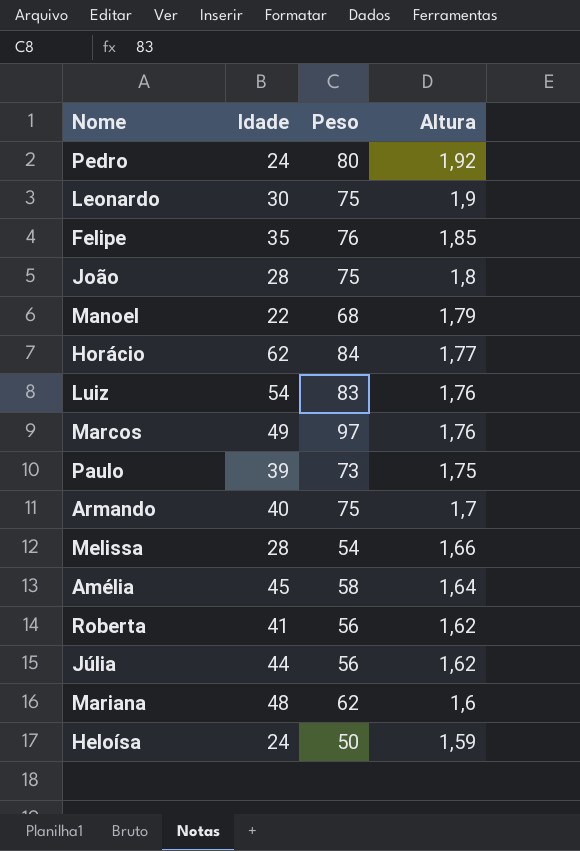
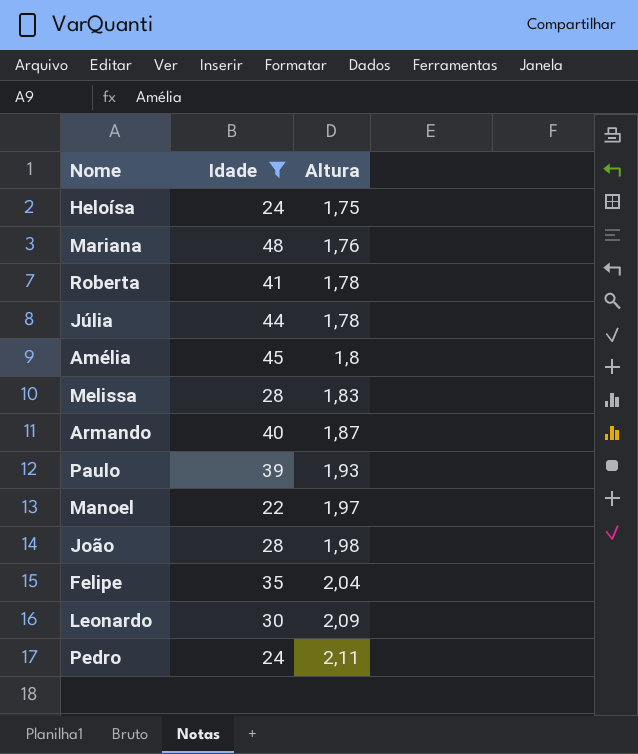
filter: none -> Idade <= 48
row order: Altura descending -> Altura ascending
column Peso | position: 3 -> none
Heloísa | Altura: 1,59 -> 1,75
Mariana | Altura: 1,6 -> 1,76
Roberta | Altura: 1,62 -> 1,78
Júlia | Altura: 1,62 -> 1,78
Amélia | Altura: 1,64 -> 1,8
Melissa | Altura: 1,66 -> 1,83
Armando | Altura: 1,7 -> 1,87
Paulo | Altura: 1,75 -> 1,93
Manoel | Altura: 1,79 -> 1,97
João | Altura: 1,8 -> 1,98
Felipe | Altura: 1,85 -> 2,04
Leonardo | Altura: 1,9 -> 2,09
Pedro | Altura: 1,92 -> 2,11

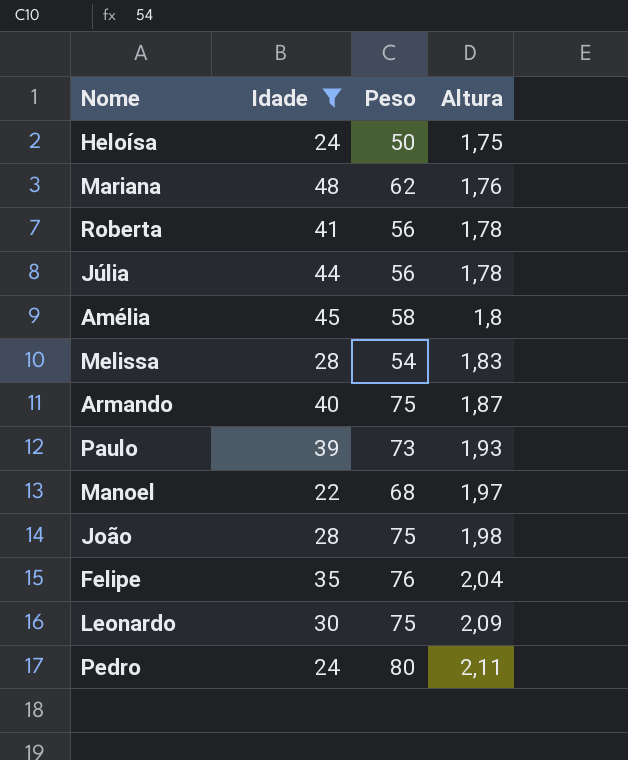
column Peso | position: none -> 3

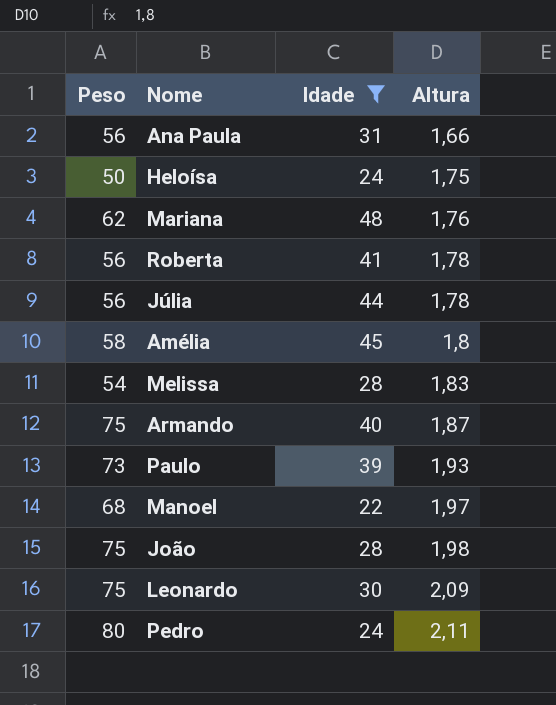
column Peso | position: 3 -> 1
row Felipe: 35 | 76 | 2,04 -> none
row Ana Paula: none -> 56 | 31 | 1,66

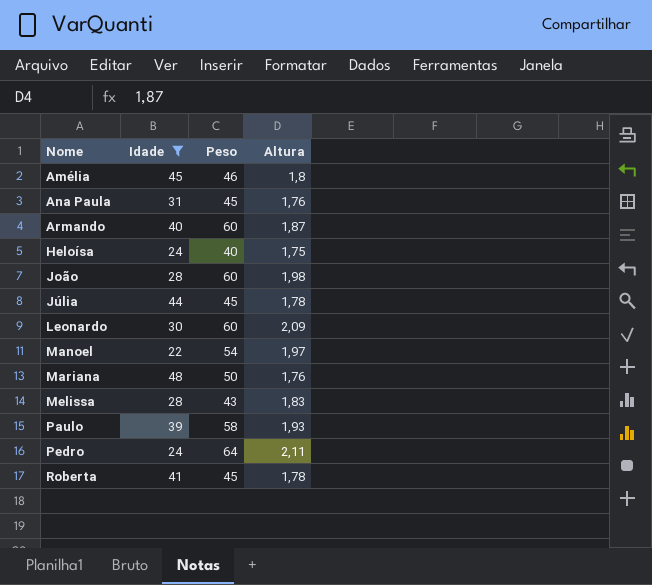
row order: Altura ascending -> Nome ascending
column Peso | position: 1 -> 3
Amélia | Peso: 58 -> 46
Ana Paula | Peso: 56 -> 45
Ana Paula | Altura: 1,66 -> 1,76
Armando | Peso: 75 -> 60
Heloísa | Peso: 50 -> 40
João | Peso: 75 -> 60
Júlia | Peso: 56 -> 45
Leonardo | Peso: 75 -> 60
Manoel | Peso: 68 -> 54
Mariana | Peso: 62 -> 50
Melissa | Peso: 54 -> 43
Paulo | Peso: 73 -> 58
Pedro | Peso: 80 -> 64
Roberta | Peso: 56 -> 45

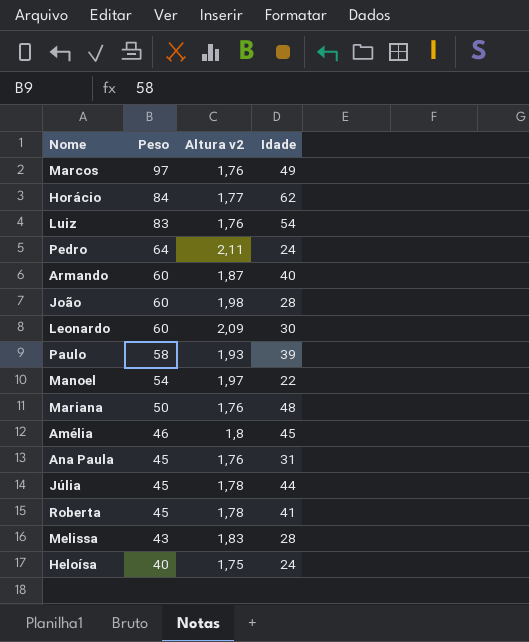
filter: Idade <= 48 -> none
row order: Nome ascending -> Peso descending
column name: Altura -> Altura v2
column Idade | position: 2 -> 4

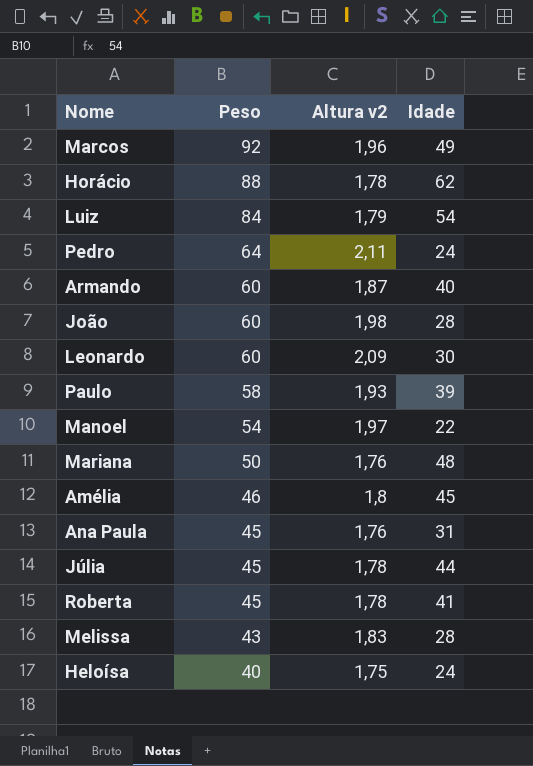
Marcos | Peso: 97 -> 92
Marcos | Altura v2: 1,76 -> 1,96
Horácio | Peso: 84 -> 88
Horácio | Altura v2: 1,77 -> 1,78
Luiz | Peso: 83 -> 84
Luiz | Altura v2: 1,76 -> 1,79

